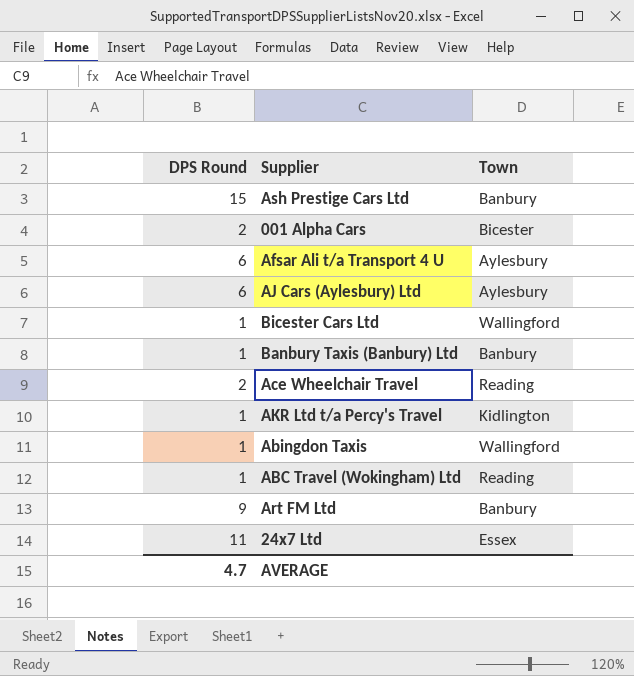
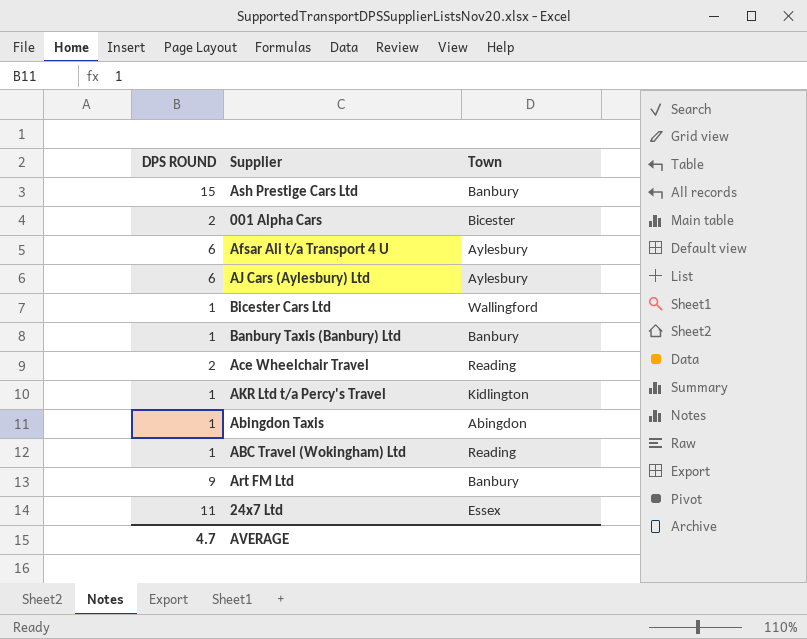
column name: DPS Round -> DPS ROUND
Abingdon Taxis | Town: Wallingford -> Abingdon

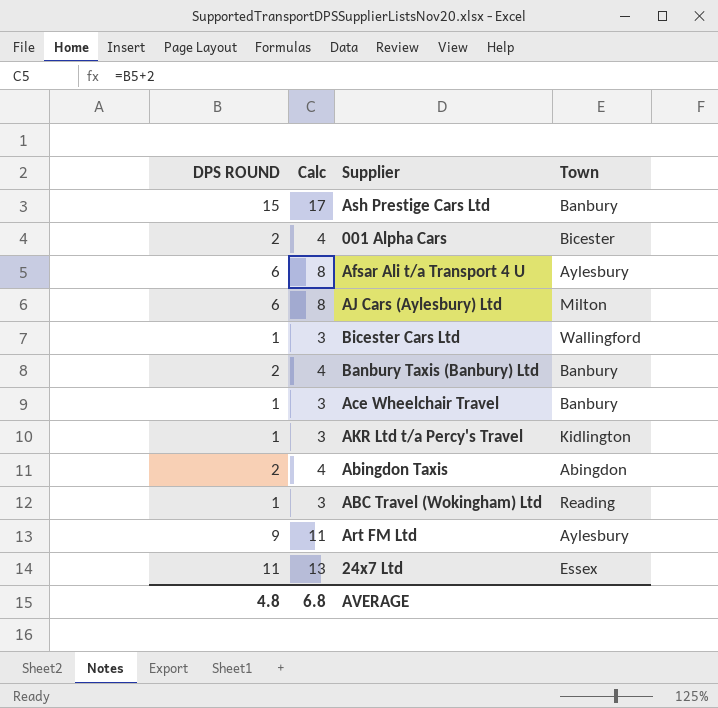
column Calc | formula: none -> [DPS ROUND] + 2
AJ Cars (Aylesbury) Ltd | Town: Aylesbury -> Milton
Banbury Taxis (Banbury) Ltd | DPS ROUND: 1 -> 2
Ace Wheelchair Travel | DPS ROUND: 2 -> 1
Ace Wheelchair Travel | Town: Reading -> Banbury
Abingdon Taxis | DPS ROUND: 1 -> 2
Art FM Ltd | Town: Banbury -> Aylesbury
AVERAGE | DPS ROUND: 4.7 -> 4.8

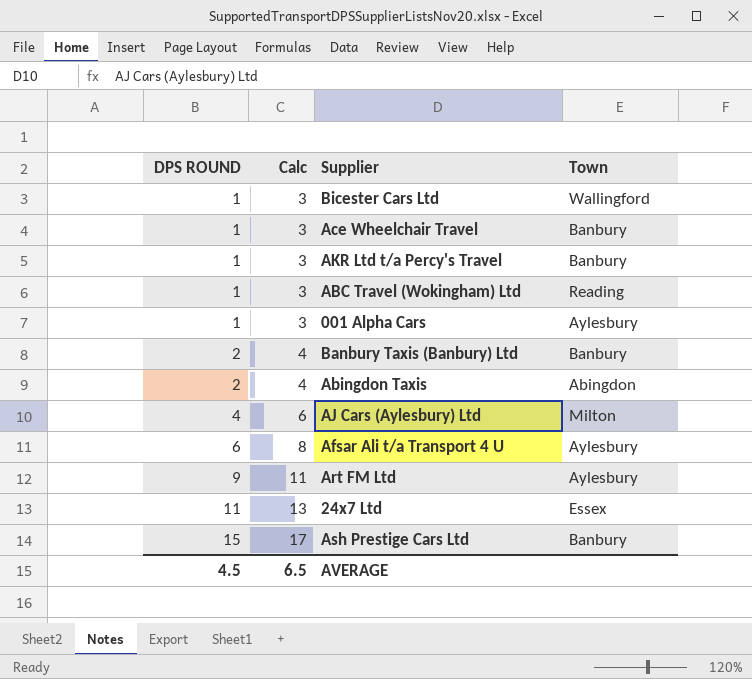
row order: none -> DPS ROUND ascending
AKR Ltd t/a Percy's Travel | Town: Kidlington -> Banbury
001 Alpha Cars | DPS ROUND: 2 -> 1
001 Alpha Cars | Calc: 4 -> 3
001 Alpha Cars | Town: Bicester -> Aylesbury
AJ Cars (Aylesbury) Ltd | DPS ROUND: 6 -> 4
AJ Cars (Aylesbury) Ltd | Calc: 8 -> 6
AVERAGE | DPS ROUND: 4.8 -> 4.5
AVERAGE | Calc: 6.8 -> 6.5

